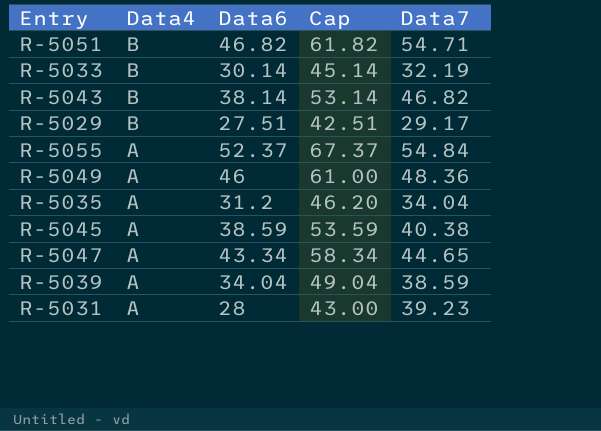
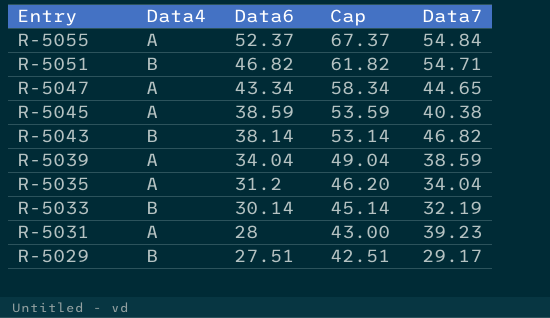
row order: Data4 descending -> Entry descending
row R-5049: A | 46 | 61.00 | 48.36 -> none

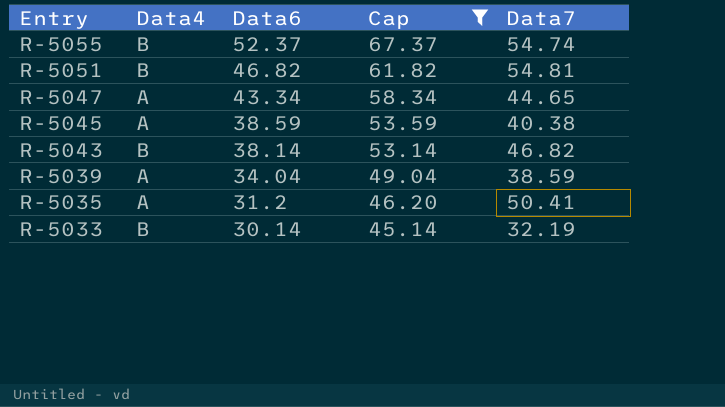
filter: none -> Cap >= 45.14
R-5055 | Data4: A -> B
R-5055 | Data7: 54.84 -> 54.74
R-5051 | Data7: 54.71 -> 54.81
R-5035 | Data7: 34.04 -> 50.41

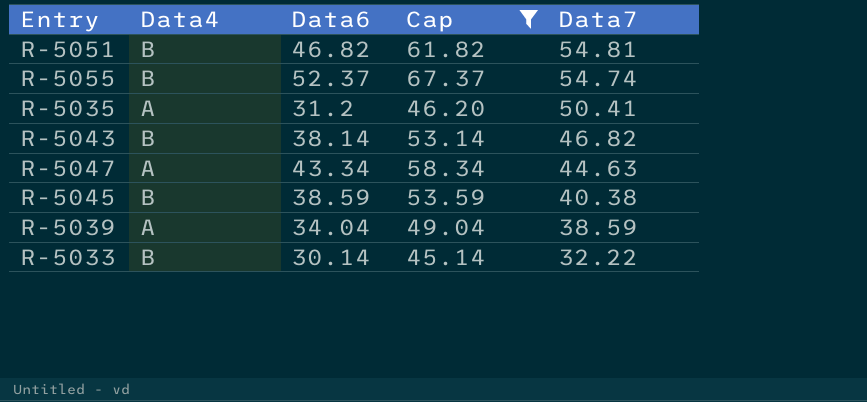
row order: Entry descending -> Data7 descending
R-5047 | Data7: 44.65 -> 44.63
R-5045 | Data4: A -> B
R-5033 | Data7: 32.19 -> 32.22

